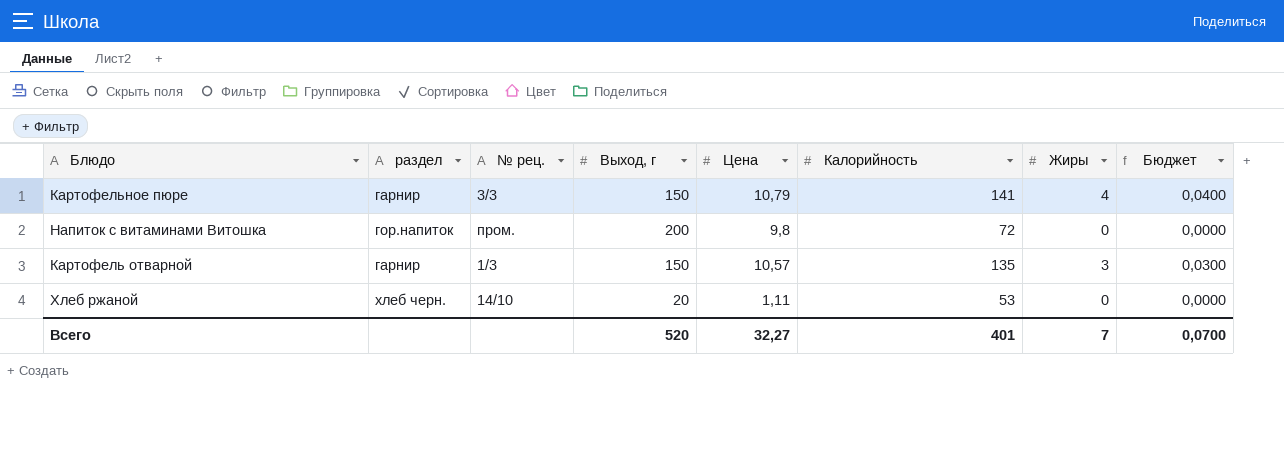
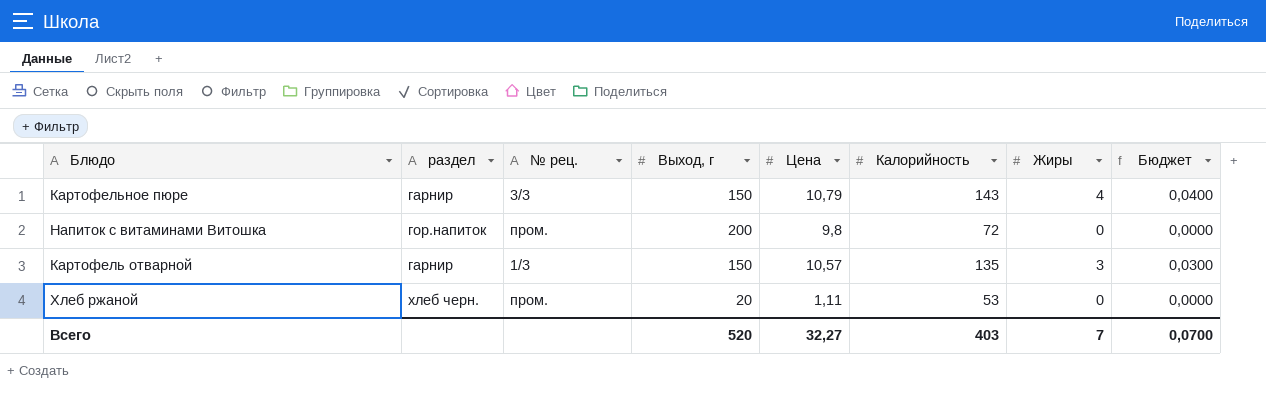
Картофельное пюре | Калорийность: 141 -> 143
Хлеб ржаной | № рец.: 14/10 -> пром.
Всего | Калорийность: 401 -> 403

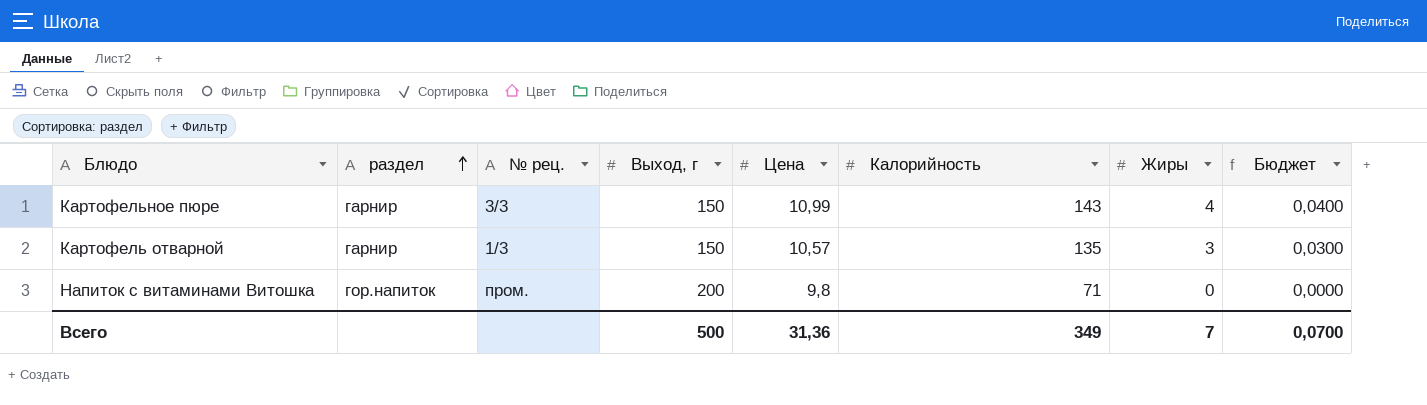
row order: none -> раздел ascending
row Хлеб ржаной: хлеб черн. | пром. | 20 | 1,11 | 53 | 0 | 0,0000 -> none
Картофельное пюре | Цена: 10,79 -> 10,99
Напиток с витаминами Витошка | Калорийность: 72 -> 71
Всего | Выход, г: 520 -> 500
Всего | Цена: 32,27 -> 31,36
Всего | Калорийность: 403 -> 349

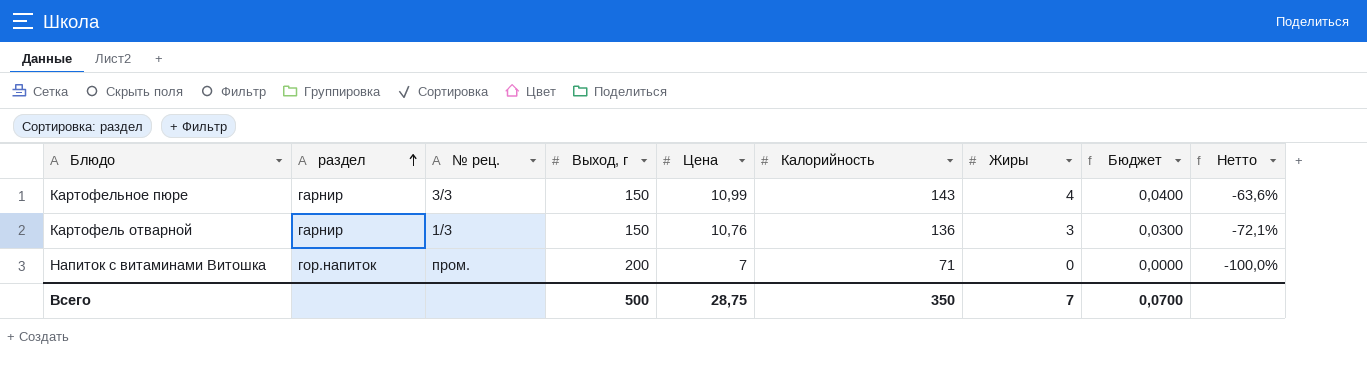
column Нетто | formula: none -> ([Жиры] - [Цена]) / [Цена]
Картофель отварной | Цена: 10,57 -> 10,76
Картофель отварной | Калорийность: 135 -> 136
Напиток с витаминами Витошка | Цена: 9,8 -> 7
Всего | Цена: 31,36 -> 28,75
Всего | Калорийность: 349 -> 350

